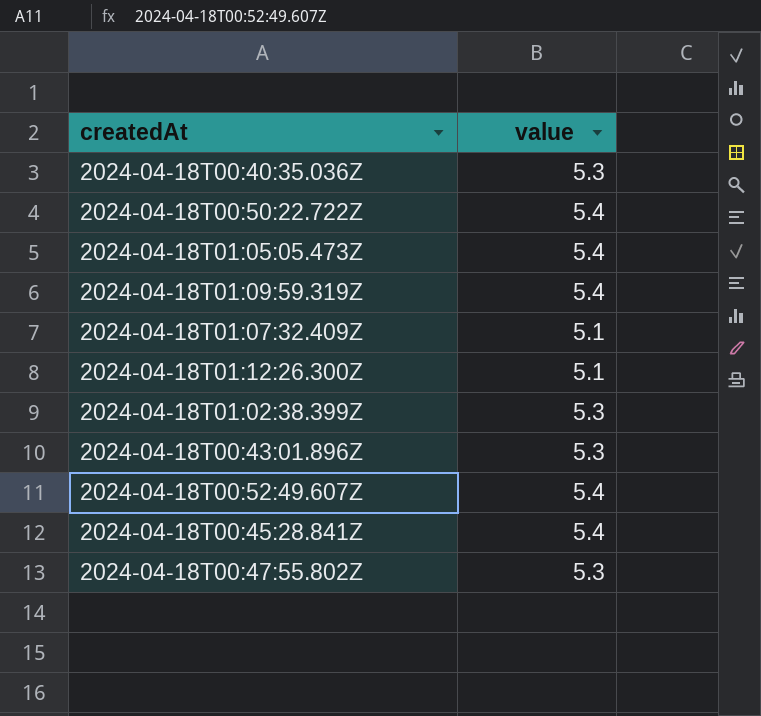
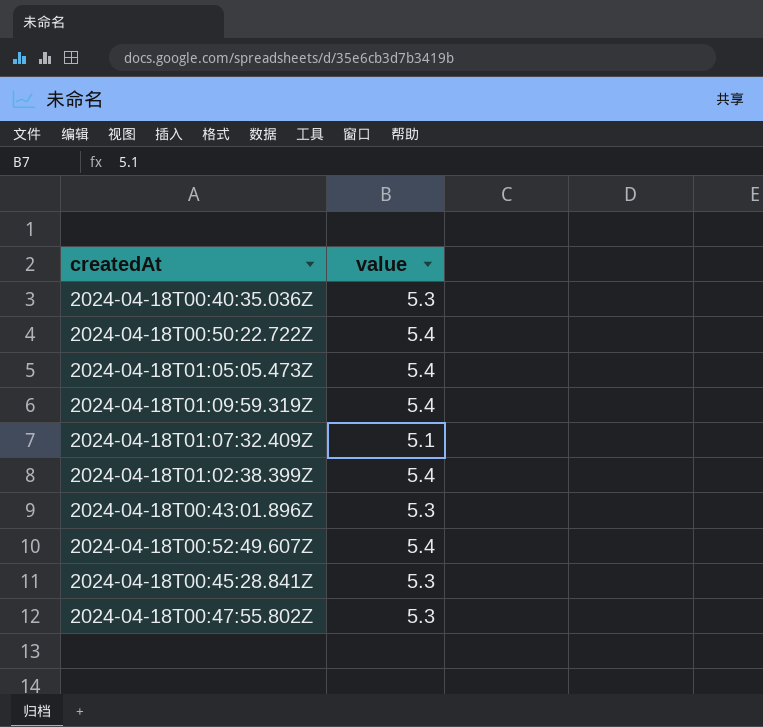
row 2024-04-18T01:12:26.300Z: 5.1 -> none
2024-04-18T01:02:38.399Z | value: 5.3 -> 5.4
2024-04-18T00:45:28.841Z | value: 5.4 -> 5.3

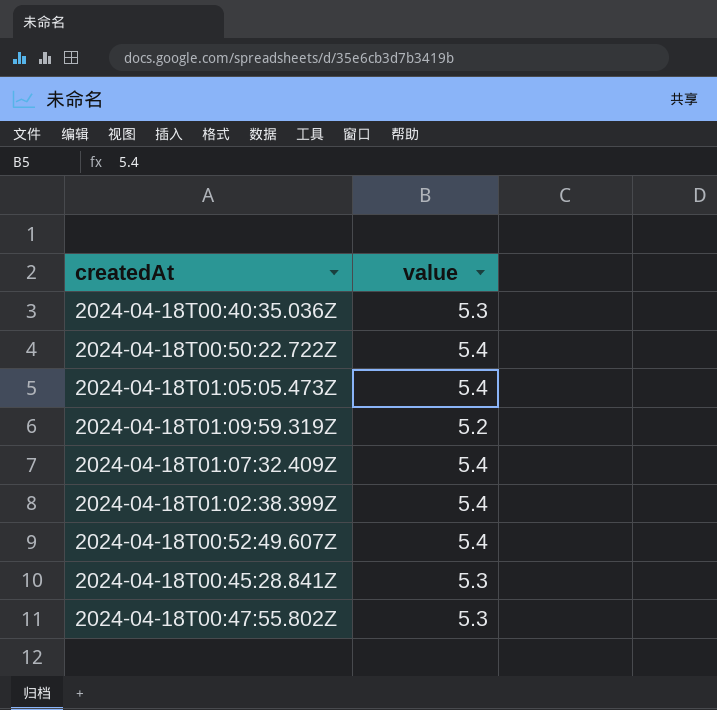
row 2024-04-18T00:43:01.896Z: 5.3 -> none
2024-04-18T01:09:59.319Z | value: 5.4 -> 5.2
2024-04-18T01:07:32.409Z | value: 5.1 -> 5.4

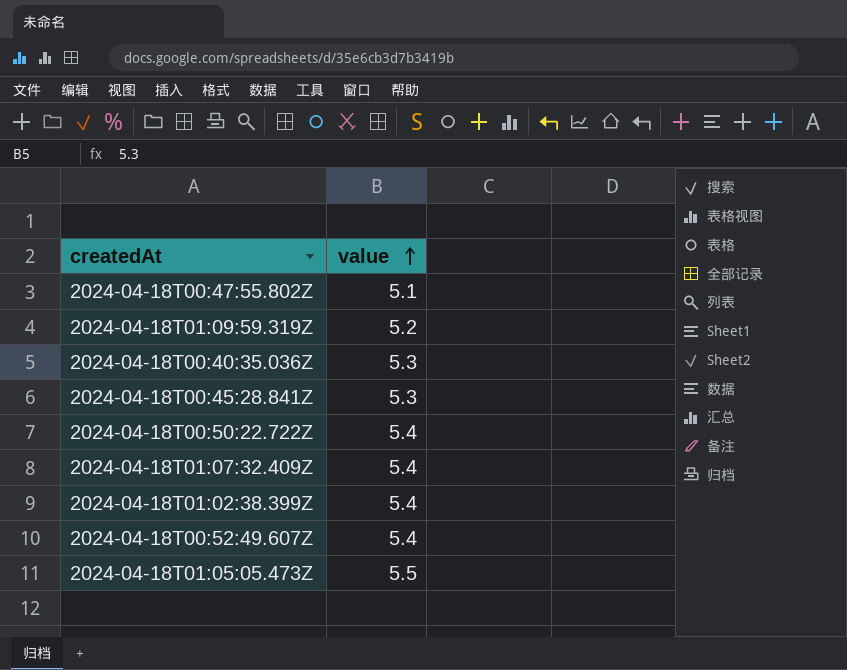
row order: none -> value ascending
2024-04-18T00:47:55.802Z | value: 5.3 -> 5.1
2024-04-18T01:05:05.473Z | value: 5.4 -> 5.5

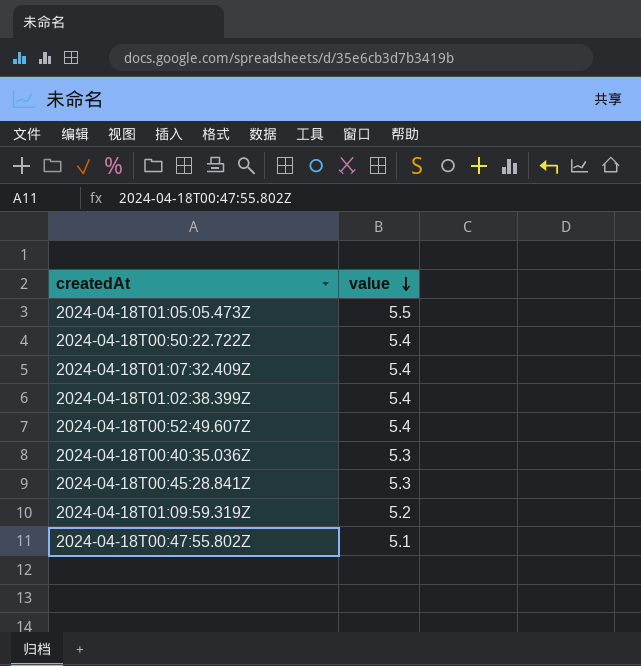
row order: value ascending -> value descending

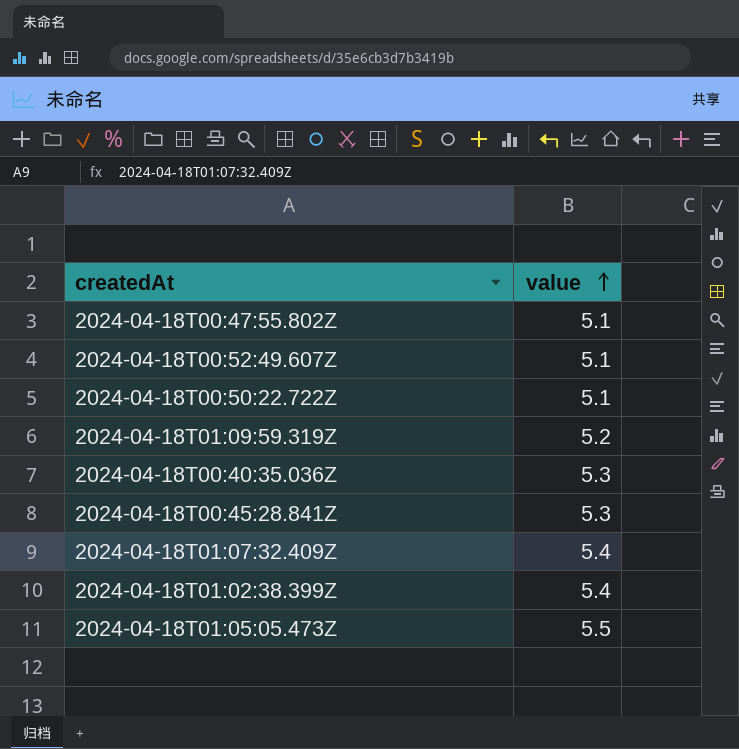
row order: value descending -> value ascending
2024-04-18T00:52:49.607Z | value: 5.4 -> 5.1
2024-04-18T00:50:22.722Z | value: 5.4 -> 5.1

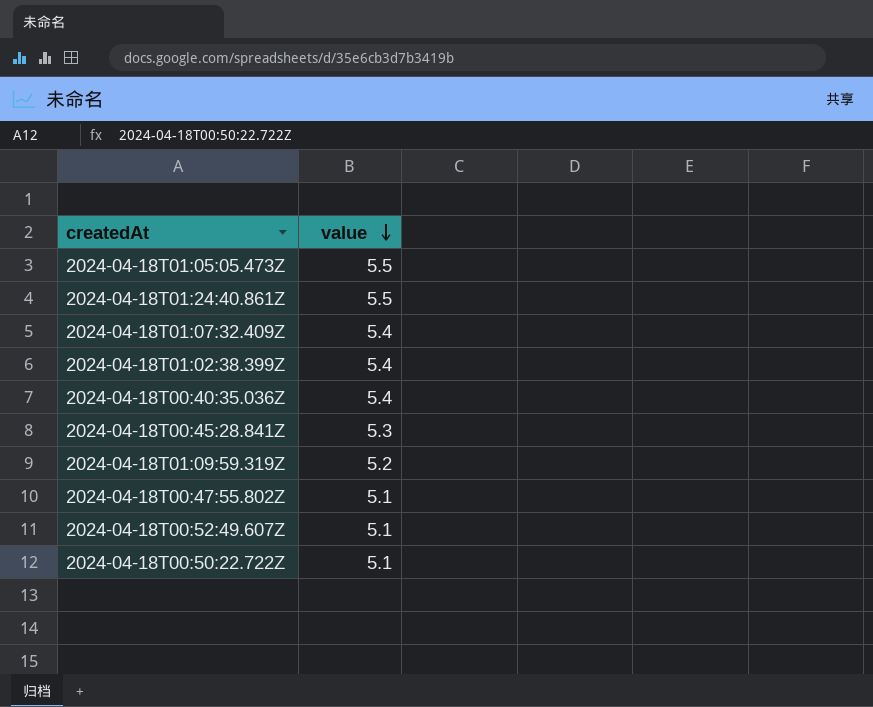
row order: value ascending -> value descending
row 2024-04-18T01:24:40.861Z: none -> 5.5
2024-04-18T00:40:35.036Z | value: 5.3 -> 5.4

